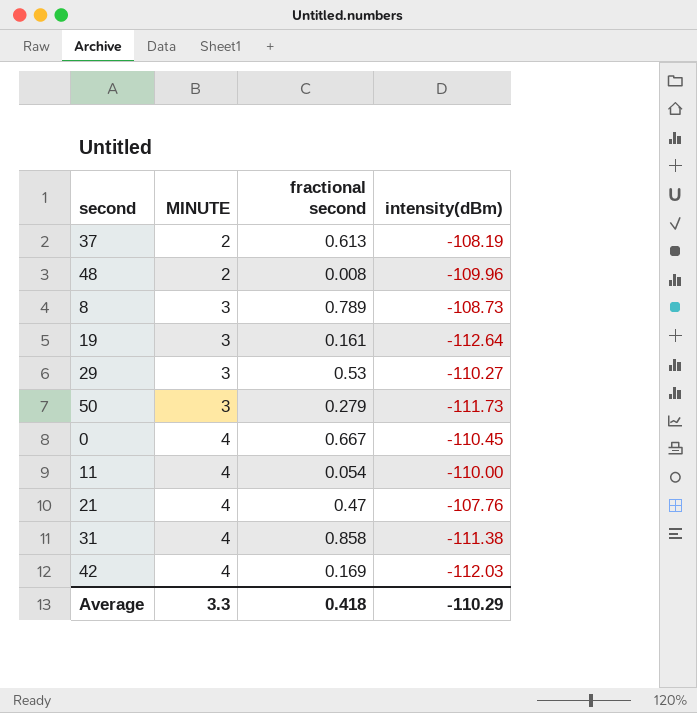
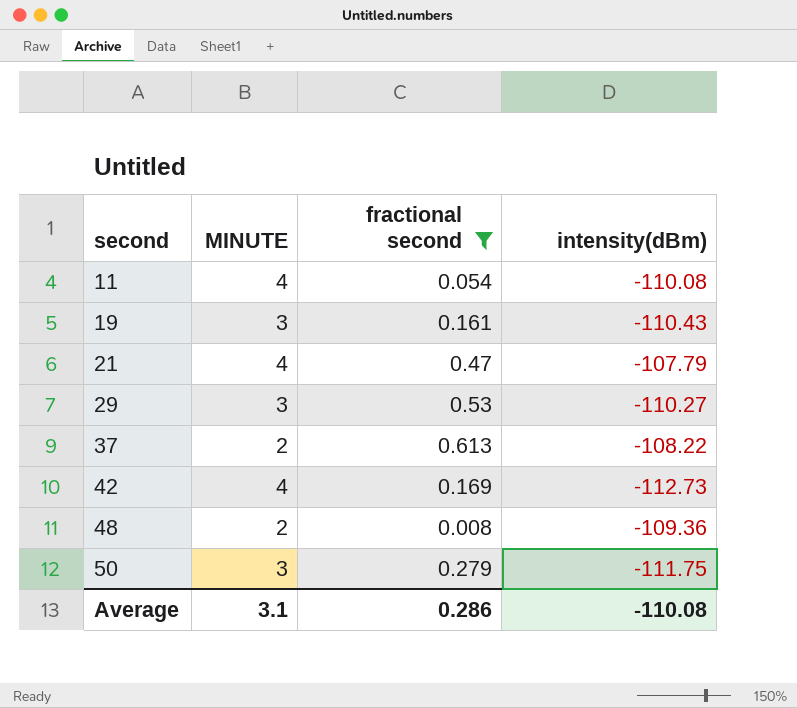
filter: none -> fractional second <= 0.613
row order: MINUTE ascending -> second ascending
11 | intensity(dBm): -110.00 -> -110.08
19 | intensity(dBm): -112.64 -> -110.43
21 | intensity(dBm): -107.76 -> -107.79
37 | intensity(dBm): -108.19 -> -108.22
42 | intensity(dBm): -112.03 -> -112.73
48 | intensity(dBm): -109.96 -> -109.36
50 | intensity(dBm): -111.73 -> -111.75
Average | MINUTE: 3.3 -> 3.1
Average | fractional second: 0.418 -> 0.286
Average | intensity(dBm): -110.29 -> -110.08

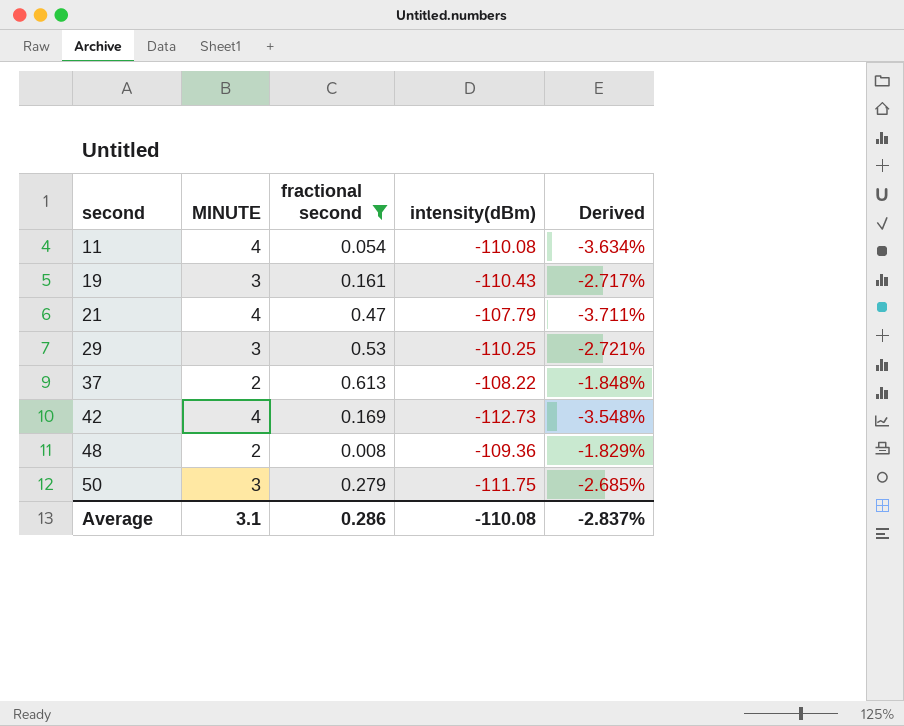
column Derived | formula: none -> [MINUTE] / [intensity(dBm)]
29 | intensity(dBm): -110.27 -> -110.25

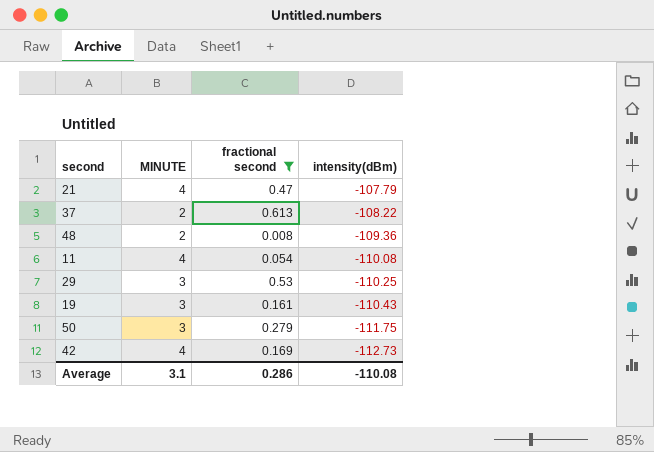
row order: second ascending -> intensity(dBm) descending
column Derived | formula: [MINUTE] / [intensity(dBm)] -> none

